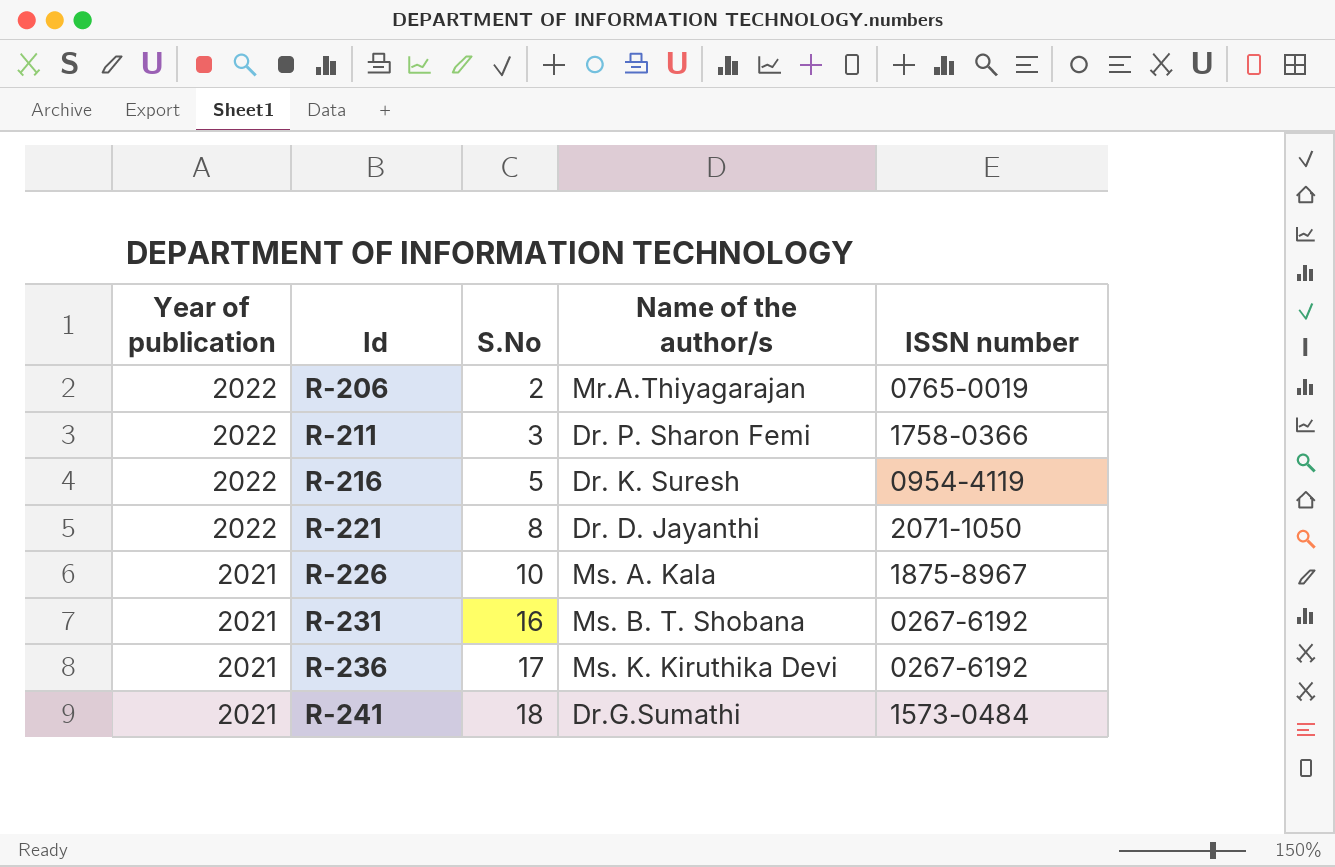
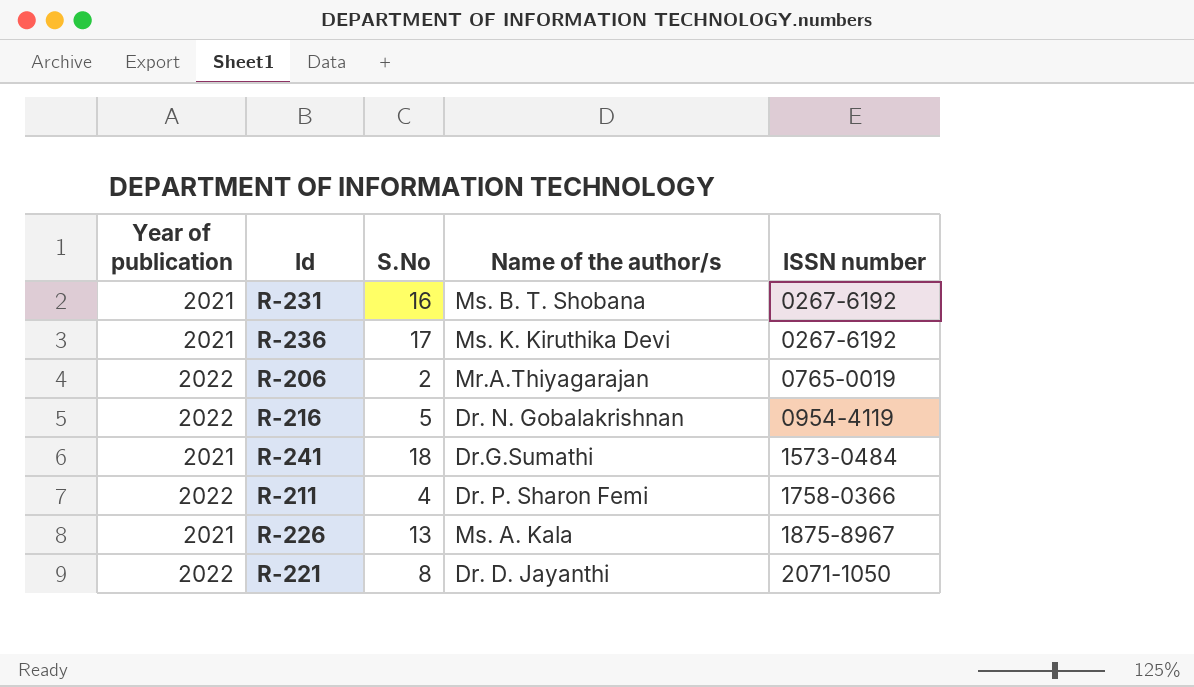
row order: Year of publication descending -> ISSN number ascending
R-216 | Name of the author/s: Dr. K. Suresh -> Dr. N. Gobalakrishnan
R-211 | S.No: 3 -> 4
R-226 | S.No: 10 -> 13

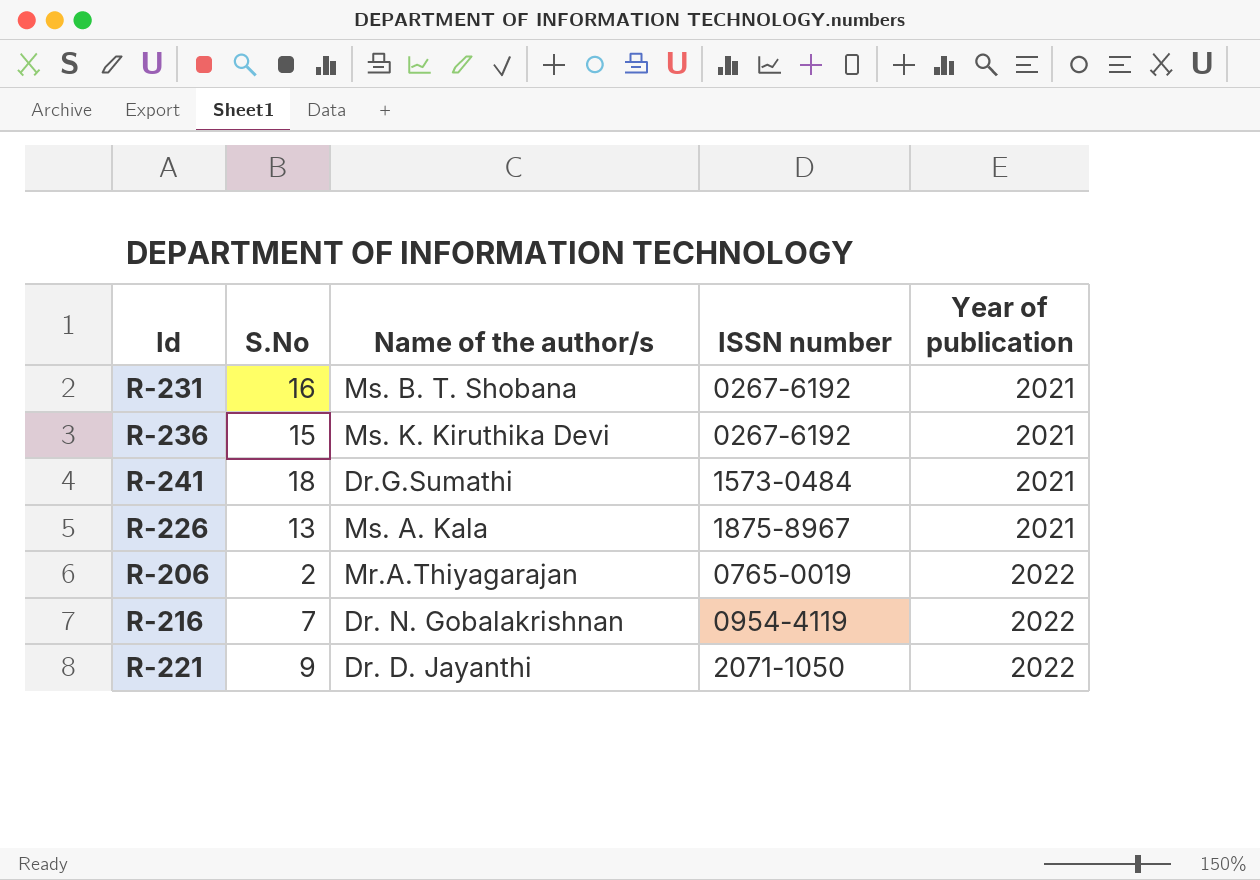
row order: ISSN number ascending -> Year of publication ascending
column Year of publication | position: 1 -> 5
row R-211: 2022 | 4 | Dr. P. Sharon Femi | 1758-0366 -> none
R-236 | S.No: 17 -> 15
R-216 | S.No: 5 -> 7
R-221 | S.No: 8 -> 9

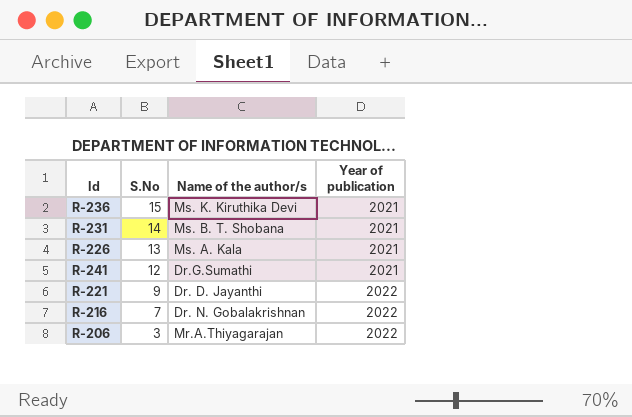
row order: Year of publication ascending -> S.No descending
column ISSN number | position: 4 -> none
R-231 | S.No: 16 -> 14
R-241 | S.No: 18 -> 12
R-206 | S.No: 2 -> 3

